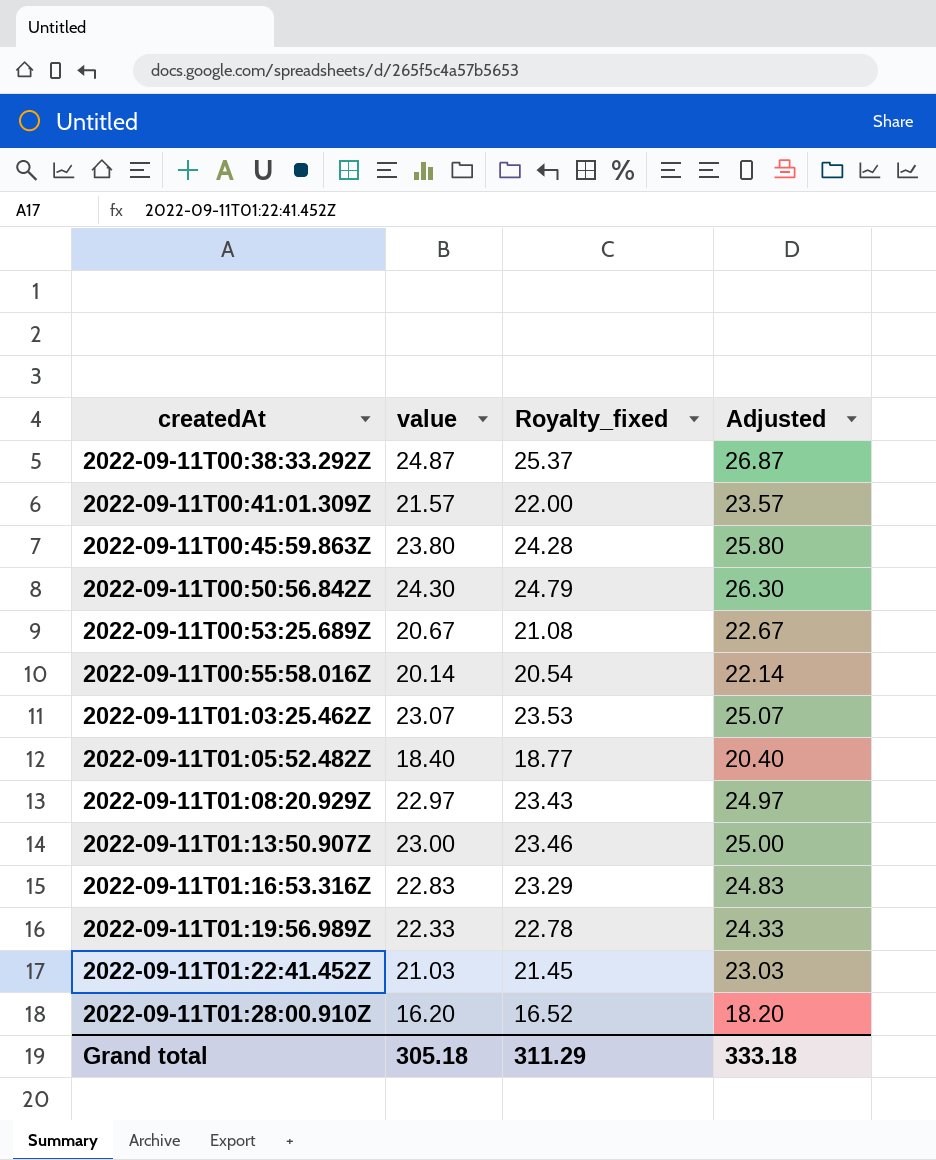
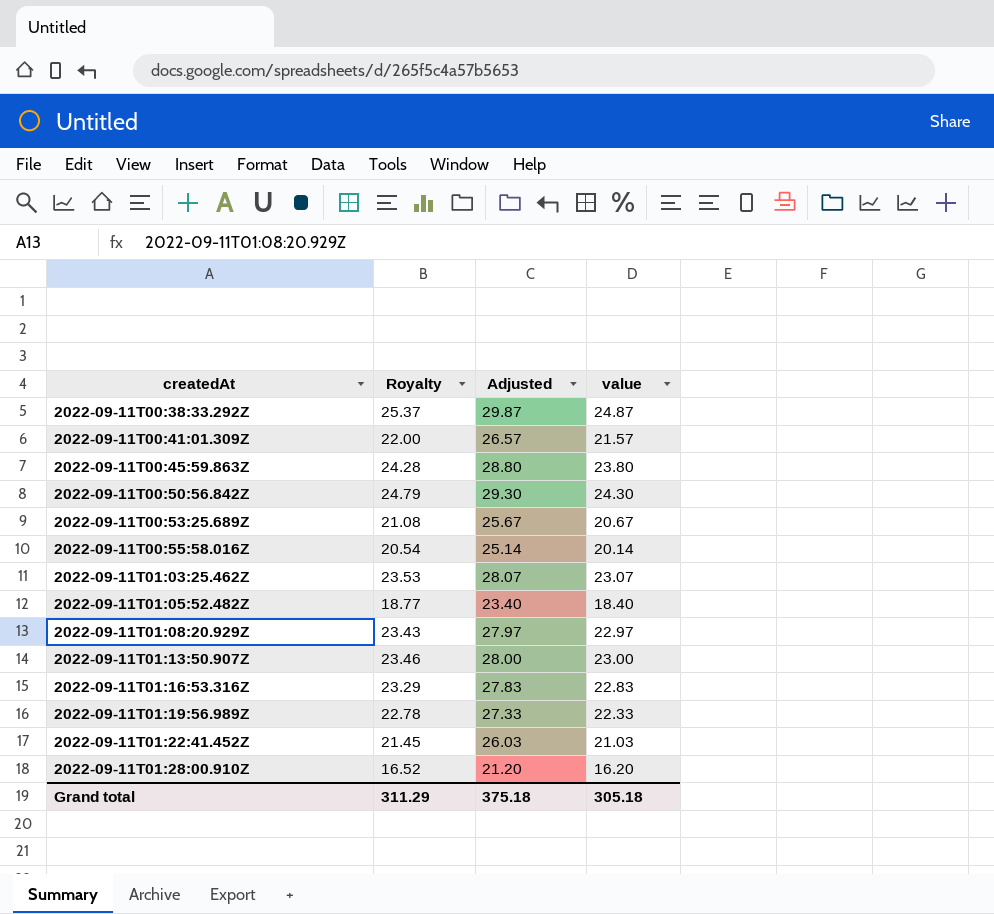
column name: Royalty_fixed -> Royalty
column Adjusted | formula: [value] + 2 -> [value] + 5
column value | position: 2 -> 4
Grand total | Adjusted: 333.18 -> 375.18

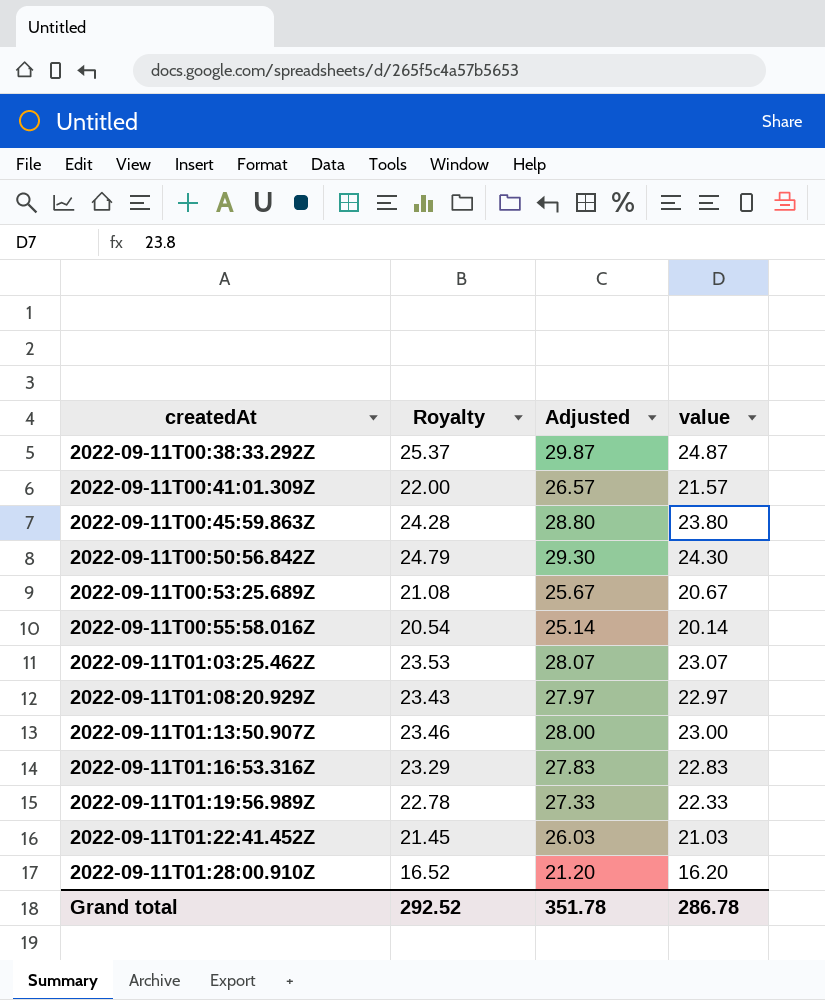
row 2022-09-11T01:05:52.482Z: 18.77 | 23.40 | 18.40 -> none
Grand total | Royalty: 311.29 -> 292.52
Grand total | Adjusted: 375.18 -> 351.78
Grand total | value: 305.18 -> 286.78

